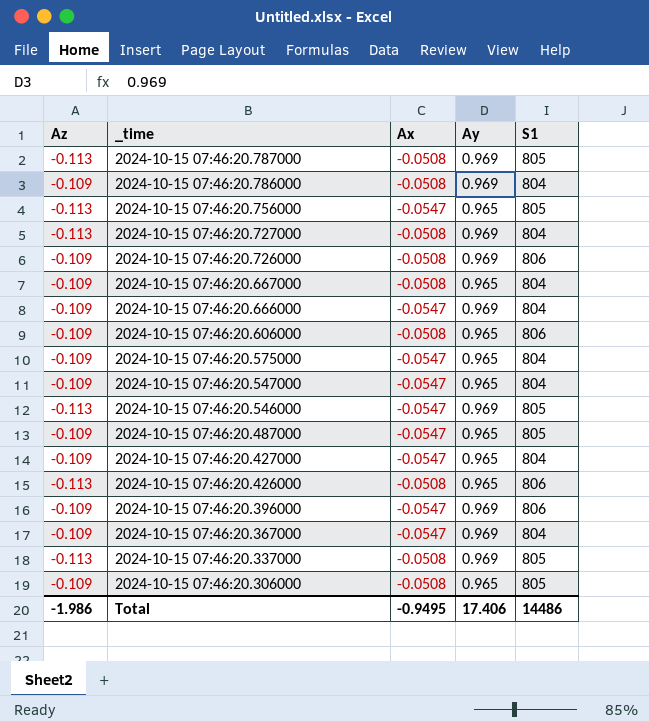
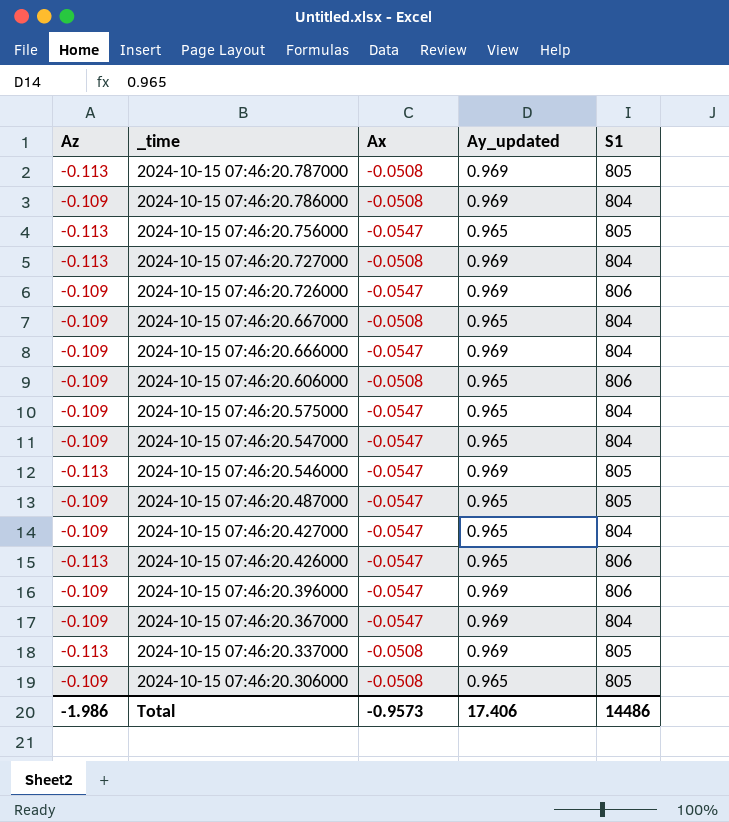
column name: Ay -> Ay_updated
2024-10-15 07:46:20.726000 | Ax: -0.0508 -> -0.0547
2024-10-15 07:46:20.426000 | Ax: -0.0508 -> -0.0547
Total | Ax: -0.9495 -> -0.9573

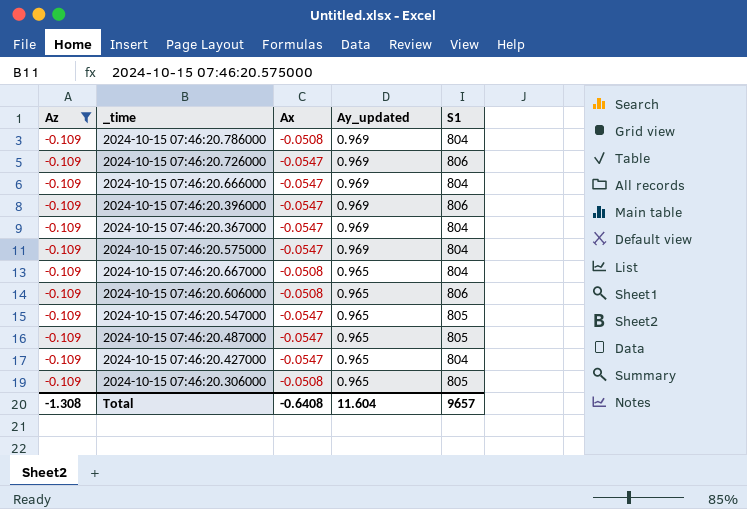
filter: none -> Az = -0.109
row order: _time descending -> Ay_updated descending
2024-10-15 07:46:20.575000 | Ay_updated: 0.965 -> 0.969
2024-10-15 07:46:20.547000 | S1: 804 -> 805
Total | Az: -1.986 -> -1.308
Total | Ax: -0.9573 -> -0.6408
Total | Ay_updated: 17.406 -> 11.604
Total | S1: 14486 -> 9657

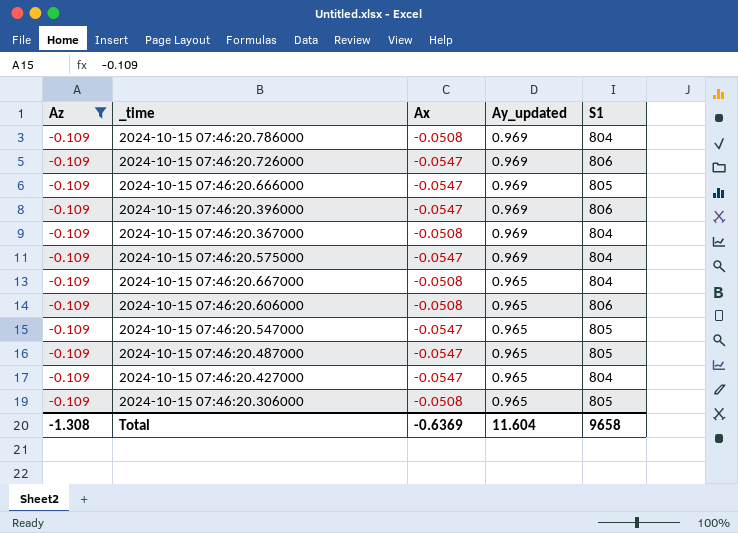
2024-10-15 07:46:20.666000 | S1: 804 -> 805
2024-10-15 07:46:20.367000 | Ax: -0.0547 -> -0.0508
Total | Ax: -0.6408 -> -0.6369
Total | S1: 9657 -> 9658

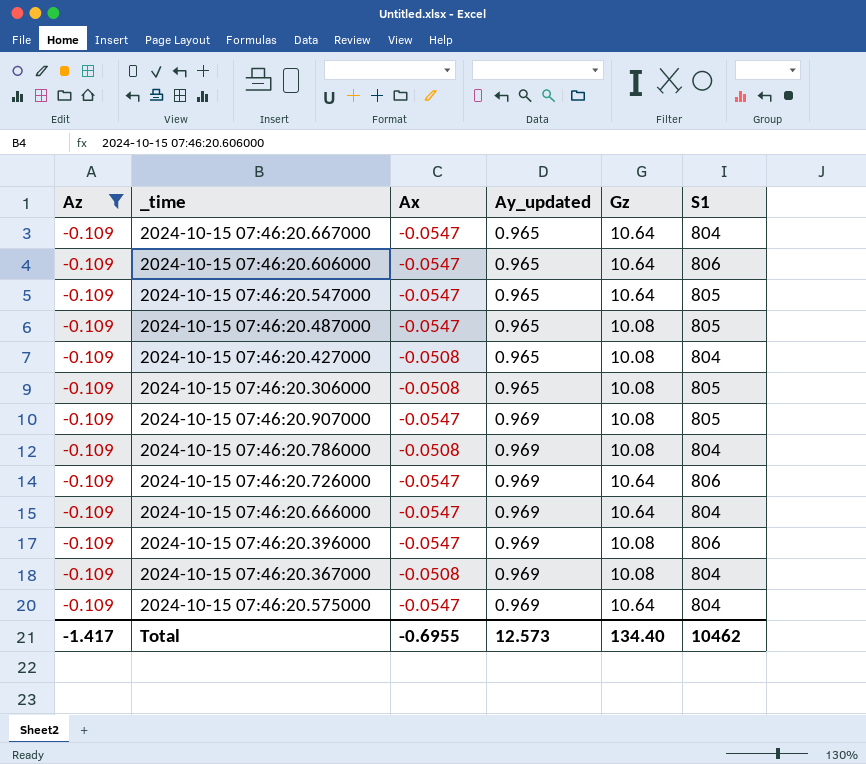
row order: Ay_updated descending -> Ay_updated ascending
column Gz | position: none -> 5
2024-10-15 07:46:20.667000 | Ax: -0.0508 -> -0.0547
2024-10-15 07:46:20.606000 | Ax: -0.0508 -> -0.0547
2024-10-15 07:46:20.427000 | Ax: -0.0547 -> -0.0508
row 2024-10-15 07:46:20.907000: none -> -0.109 | -0.0547 | 0.969 | 10.08 | 805
2024-10-15 07:46:20.666000 | S1: 805 -> 804
Total | Az: -1.308 -> -1.417
Total | Ax: -0.6369 -> -0.6955
Total | Ay_updated: 11.604 -> 12.573
Total | S1: 9658 -> 10462

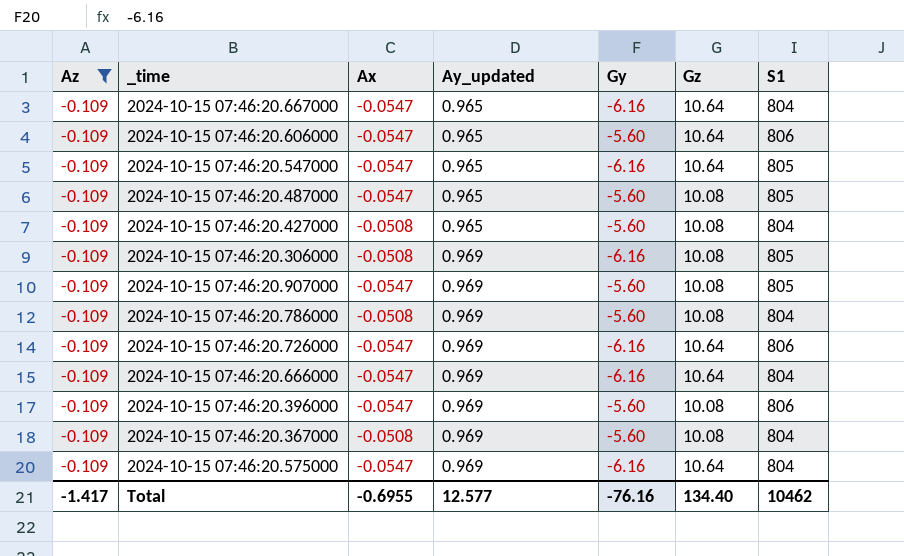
column Gy | position: none -> 5
2024-10-15 07:46:20.306000 | Ay_updated: 0.965 -> 0.969
Total | Ay_updated: 12.573 -> 12.577

